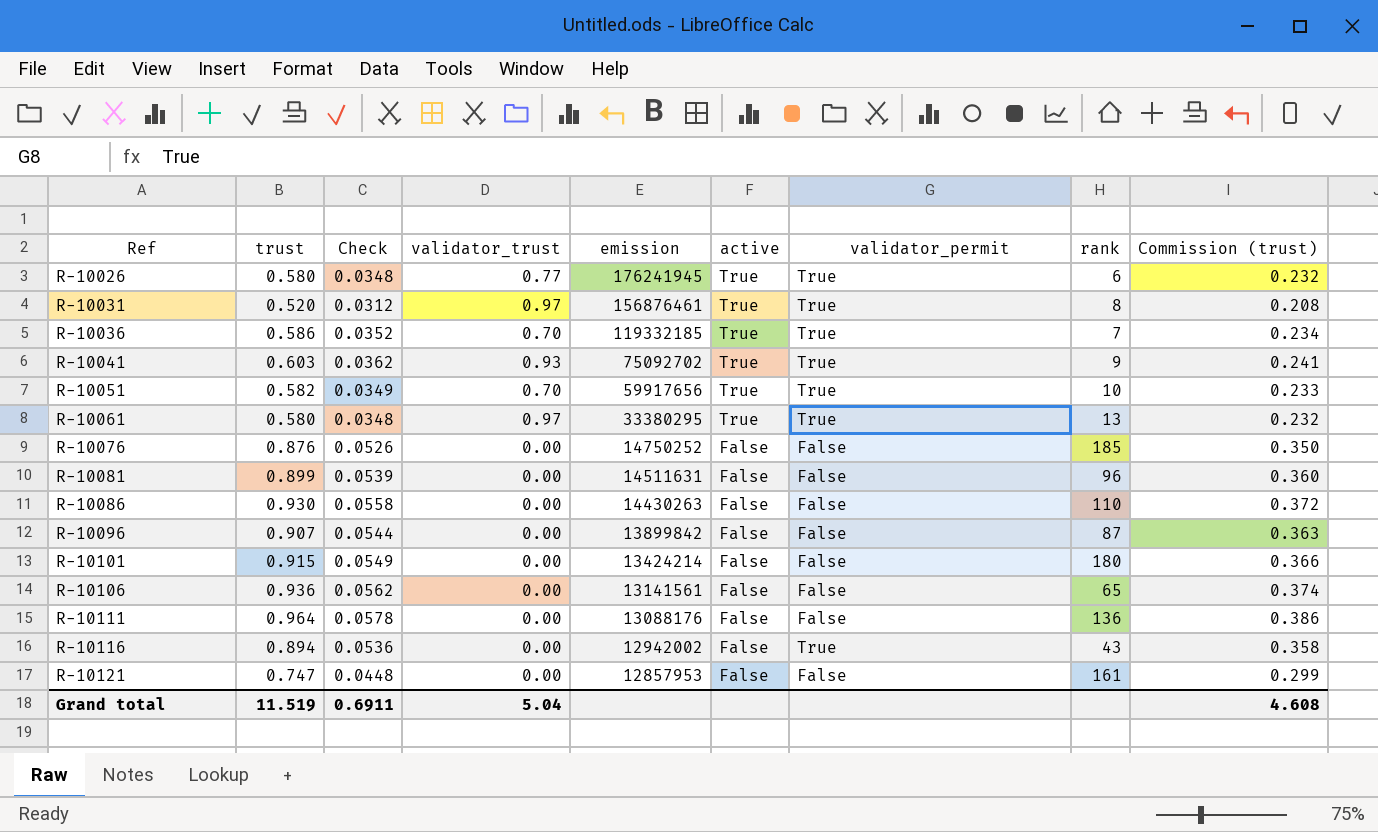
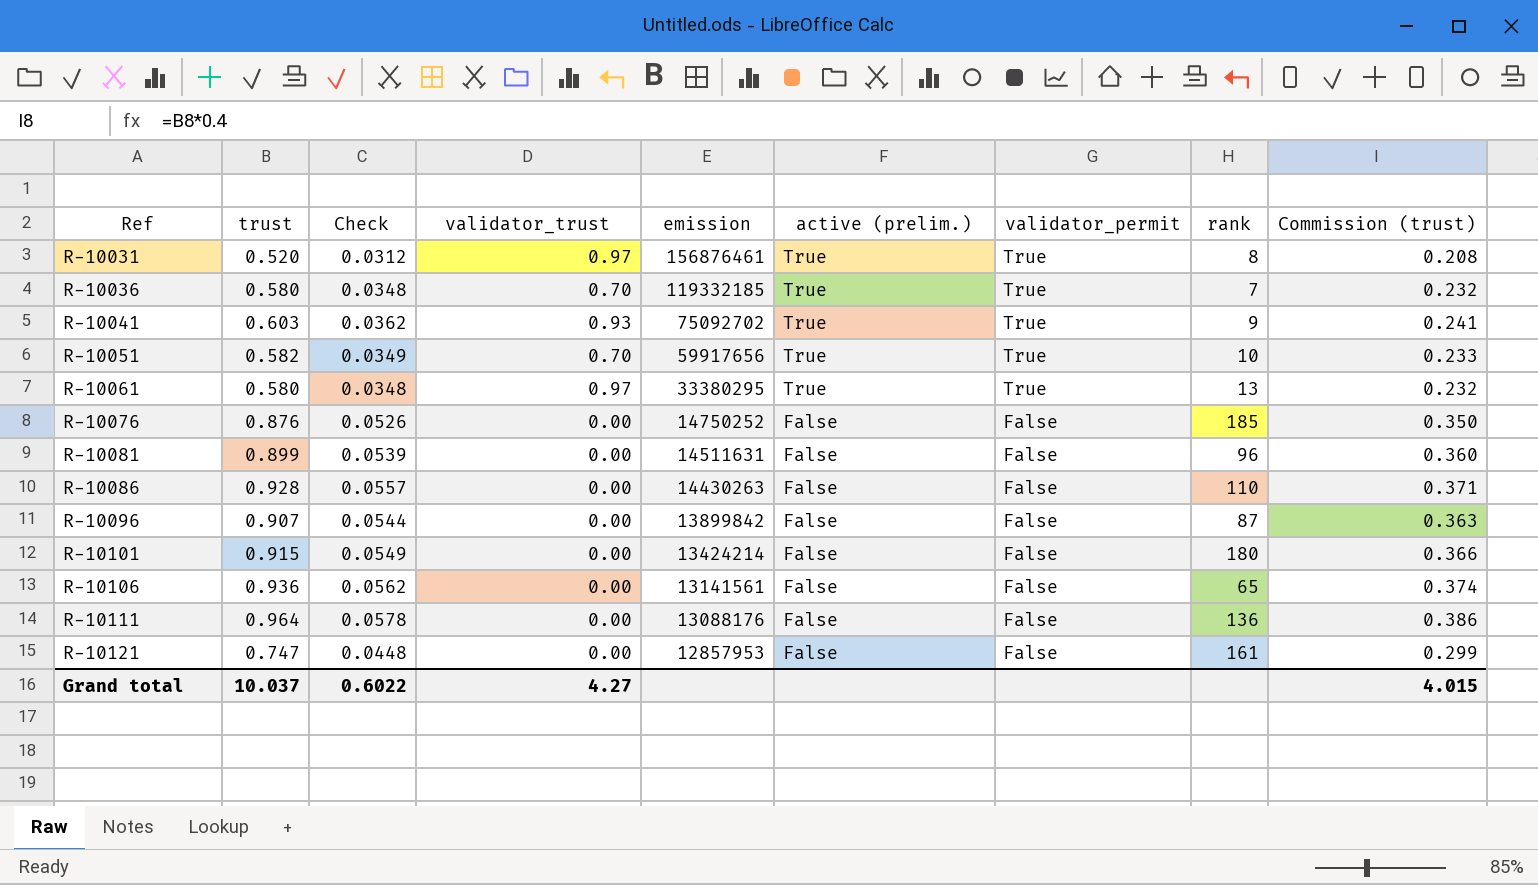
column name: active -> active (prelim.)
row R-10026: 0.580 | 0.0348 | 0.77 | 176241945 | True | True | 6 | 0.232 -> none
row R-10116: 0.894 | 0.0536 | 0.00 | 12942002 | False | True | 43 | 0.358 -> none
R-10036 | trust: 0.586 -> 0.580
R-10036 | Check: 0.0352 -> 0.0348
R-10036 | Commission (trust): 0.234 -> 0.232
R-10086 | trust: 0.930 -> 0.928
R-10086 | Check: 0.0558 -> 0.0557
R-10086 | Commission (trust): 0.372 -> 0.371
Grand total | trust: 11.519 -> 10.037
Grand total | Check: 0.6911 -> 0.6022
Grand total | validator_trust: 5.04 -> 4.27
Grand total | Commission (trust): 4.608 -> 4.015

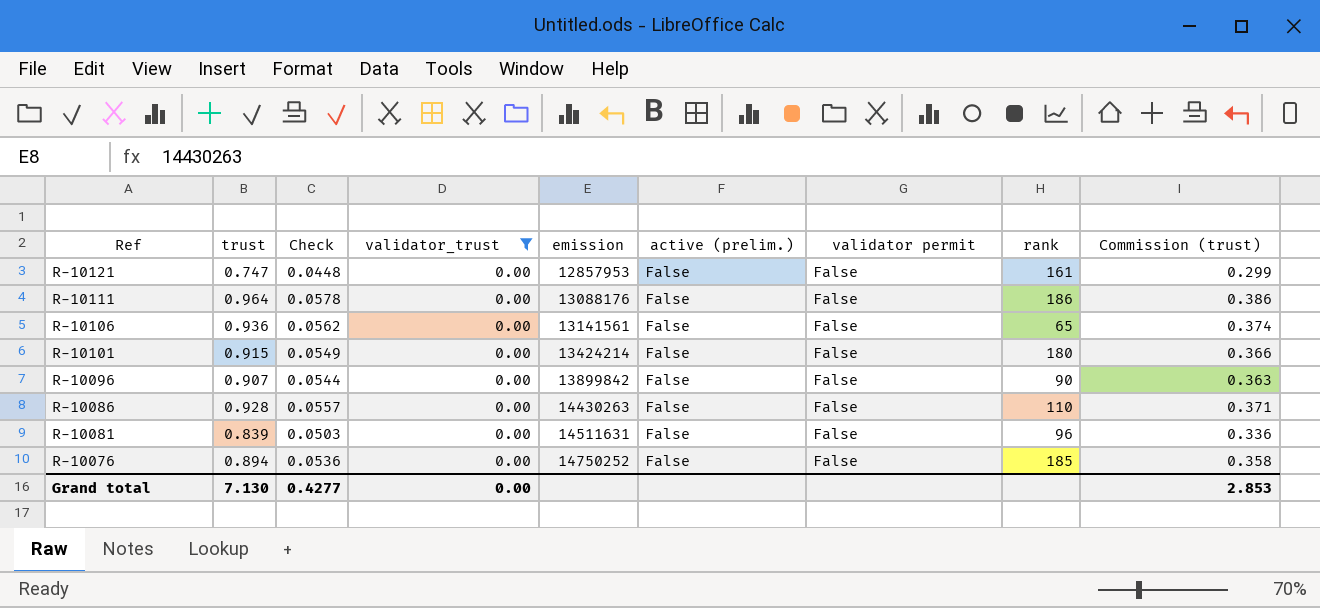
filter: none -> validator_trust = 0.00
row order: Ref ascending -> Ref descending
column name: validator_permit -> validator permit
R-10111 | rank: 136 -> 186
R-10096 | rank: 87 -> 90
R-10081 | trust: 0.899 -> 0.839
R-10081 | Check: 0.0539 -> 0.0503
R-10081 | Commission (trust): 0.360 -> 0.336
R-10076 | trust: 0.876 -> 0.894
R-10076 | Check: 0.0526 -> 0.0536
R-10076 | Commission (trust): 0.350 -> 0.358
Grand total | trust: 10.037 -> 7.130
Grand total | Check: 0.6022 -> 0.4277
Grand total | validator_trust: 4.27 -> 0.00
Grand total | Commission (trust): 4.015 -> 2.853

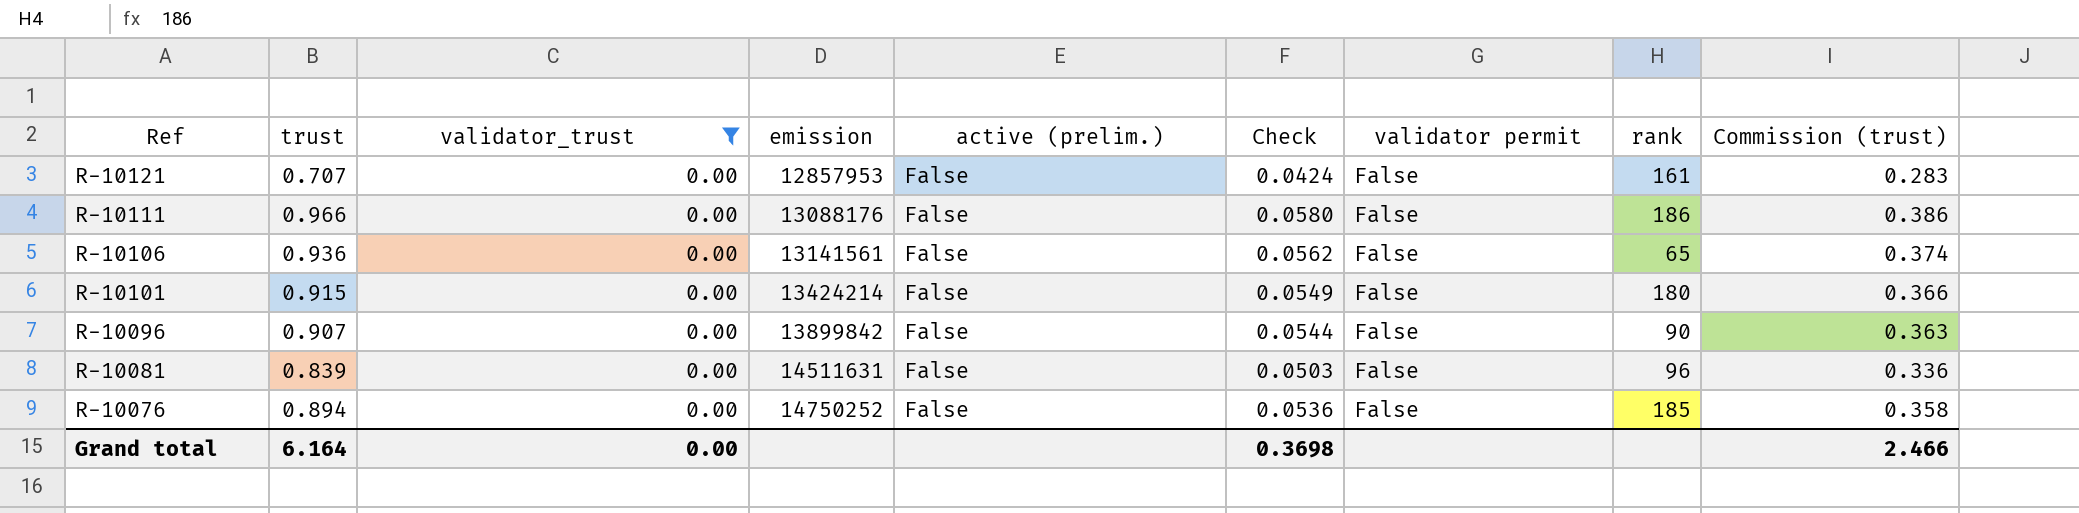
column Check | position: 3 -> 6
row R-10086: 0.928 | 0.0557 | 0.00 | 14430263 | False | False | 110 | 0.371 -> none
R-10121 | trust: 0.747 -> 0.707
R-10121 | Check: 0.0448 -> 0.0424
R-10121 | Commission (trust): 0.299 -> 0.283
R-10111 | trust: 0.964 -> 0.966
R-10111 | Check: 0.0578 -> 0.0580
Grand total | trust: 7.130 -> 6.164
Grand total | Check: 0.4277 -> 0.3698
Grand total | Commission (trust): 2.853 -> 2.466

